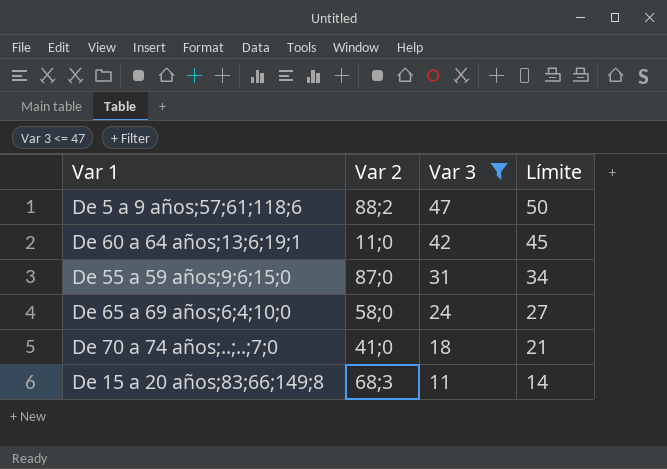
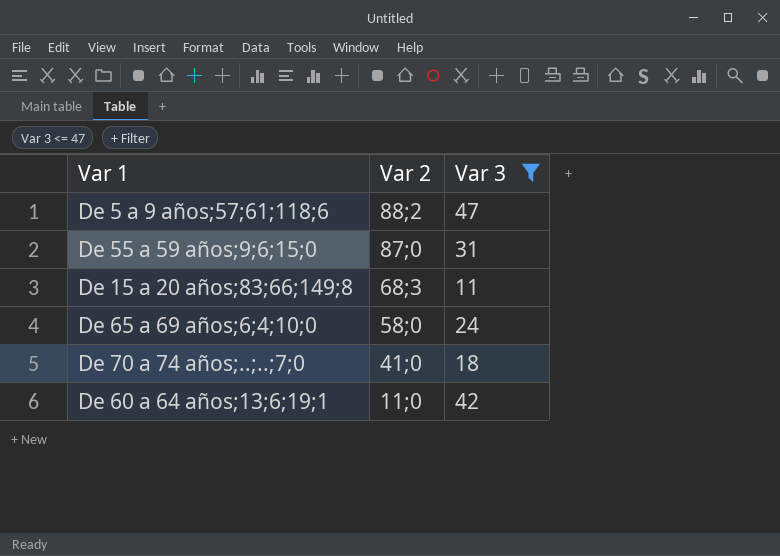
row order: Var 3 descending -> Var 2 descending
column Límite | formula: [Var 3] + 3 -> none

